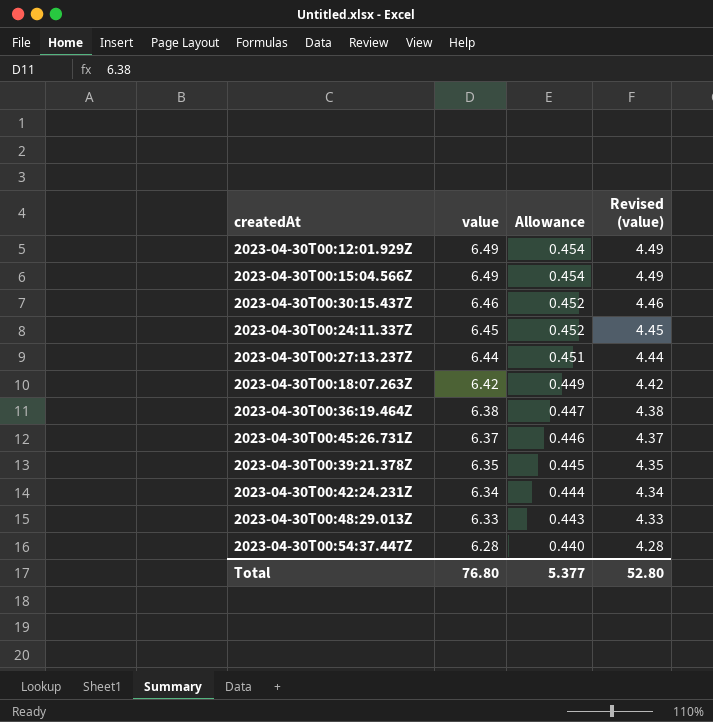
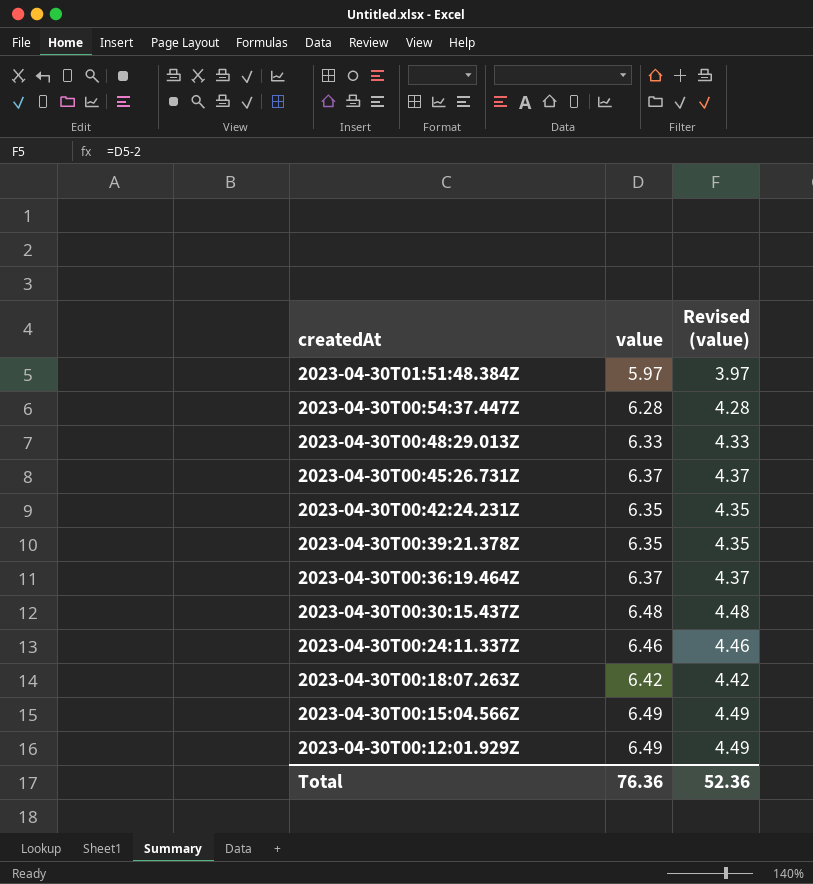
row order: value descending -> createdAt descending
column Allowance | formula: [value] * 0.07 -> none
row 2023-04-30T00:27:13.237Z: 6.44 | 0.451 | 4.44 -> none
row 2023-04-30T01:51:48.384Z: none -> 5.97 | 3.97
2023-04-30T00:42:24.231Z | value: 6.34 -> 6.35
2023-04-30T00:42:24.231Z | Revised (value): 4.34 -> 4.35
2023-04-30T00:36:19.464Z | value: 6.38 -> 6.37
2023-04-30T00:36:19.464Z | Revised (value): 4.38 -> 4.37
2023-04-30T00:30:15.437Z | value: 6.46 -> 6.48
2023-04-30T00:30:15.437Z | Revised (value): 4.46 -> 4.48
2023-04-30T00:24:11.337Z | value: 6.45 -> 6.46
2023-04-30T00:24:11.337Z | Revised (value): 4.45 -> 4.46
Total | value: 76.80 -> 76.36
Total | Revised (value): 52.80 -> 52.36

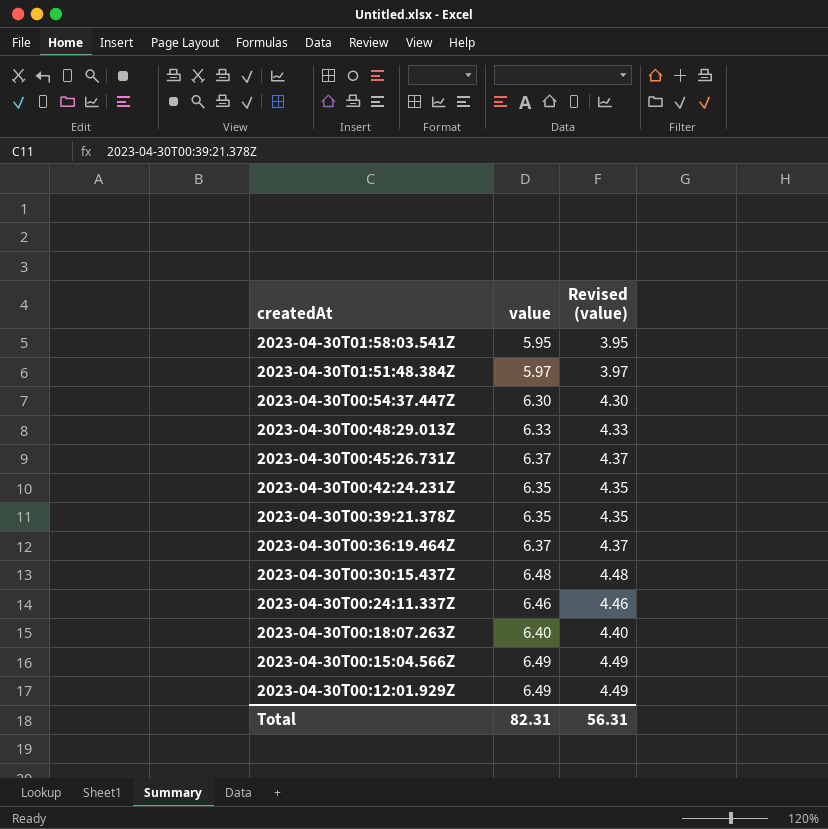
row 2023-04-30T01:58:03.541Z: none -> 5.95 | 3.95
2023-04-30T00:54:37.447Z | value: 6.28 -> 6.30
2023-04-30T00:54:37.447Z | Revised (value): 4.28 -> 4.30
2023-04-30T00:18:07.263Z | value: 6.42 -> 6.40
2023-04-30T00:18:07.263Z | Revised (value): 4.42 -> 4.40
Total | value: 76.36 -> 82.31
Total | Revised (value): 52.36 -> 56.31

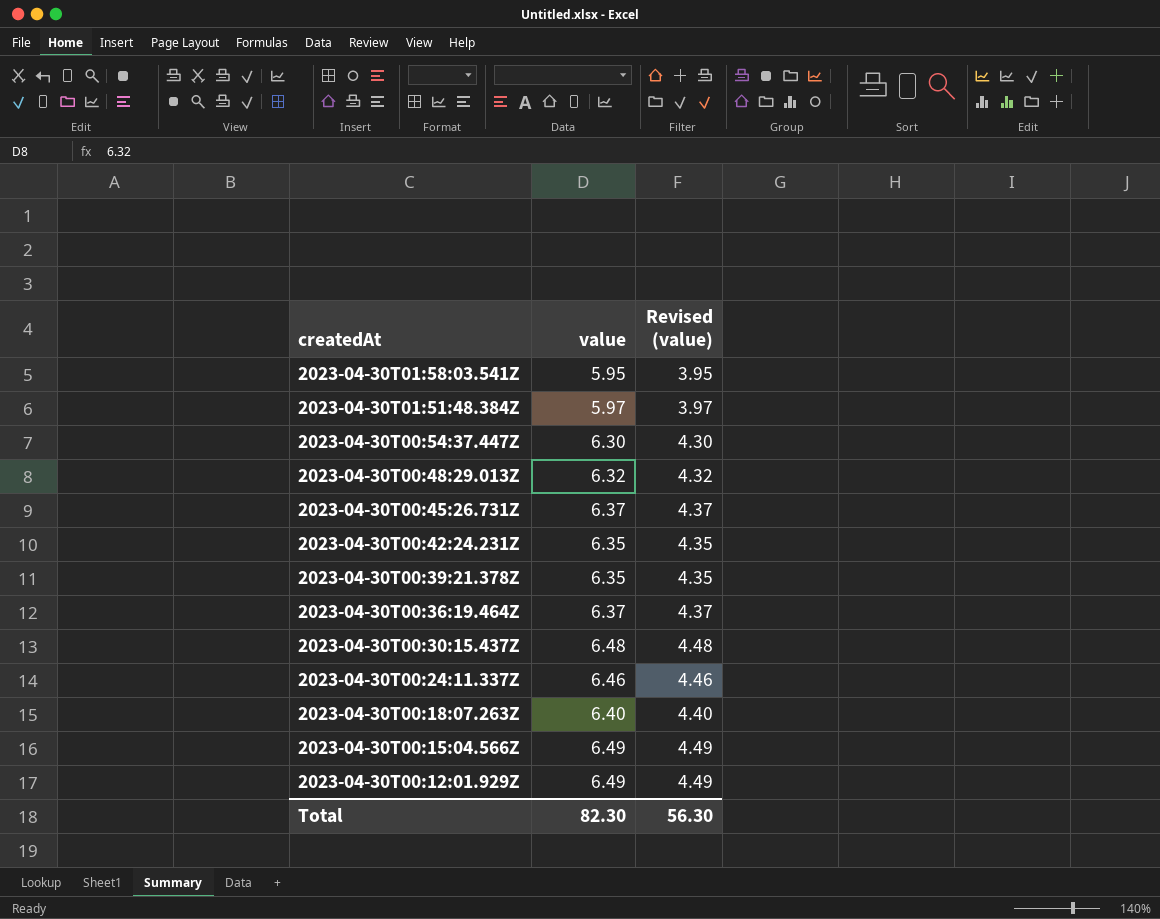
2023-04-30T00:48:29.013Z | value: 6.33 -> 6.32
2023-04-30T00:48:29.013Z | Revised (value): 4.33 -> 4.32
Total | value: 82.31 -> 82.30
Total | Revised (value): 56.31 -> 56.30

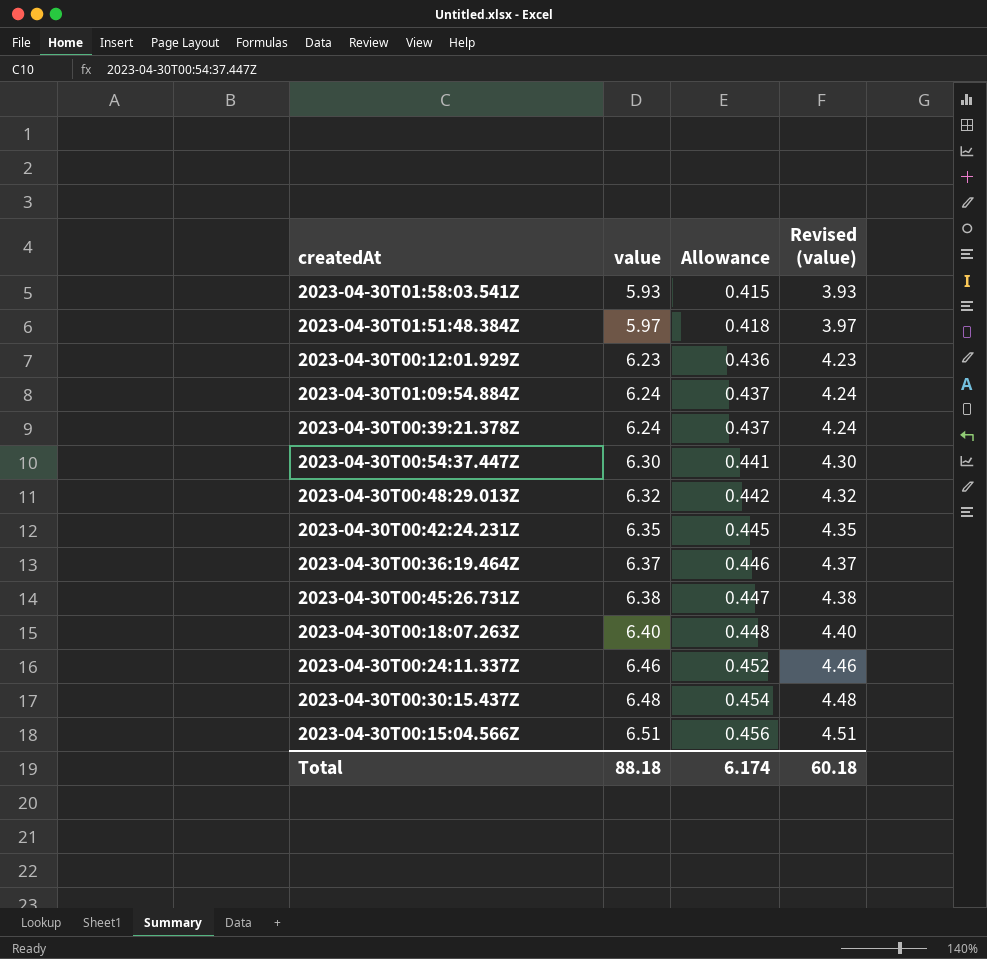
row order: createdAt descending -> value ascending
column Allowance | formula: none -> [value] * 0.07
2023-04-30T01:58:03.541Z | value: 5.95 -> 5.93
2023-04-30T01:58:03.541Z | Revised (value): 3.95 -> 3.93
2023-04-30T00:12:01.929Z | value: 6.49 -> 6.23
2023-04-30T00:12:01.929Z | Revised (value): 4.49 -> 4.23
row 2023-04-30T01:09:54.884Z: none -> 6.24 | 0.437 | 4.24
2023-04-30T00:39:21.378Z | value: 6.35 -> 6.24
2023-04-30T00:39:21.378Z | Revised (value): 4.35 -> 4.24
2023-04-30T00:45:26.731Z | value: 6.37 -> 6.38
2023-04-30T00:45:26.731Z | Revised (value): 4.37 -> 4.38
2023-04-30T00:15:04.566Z | value: 6.49 -> 6.51
2023-04-30T00:15:04.566Z | Revised (value): 4.49 -> 4.51
Total | value: 82.30 -> 88.18
Total | Revised (value): 56.30 -> 60.18

